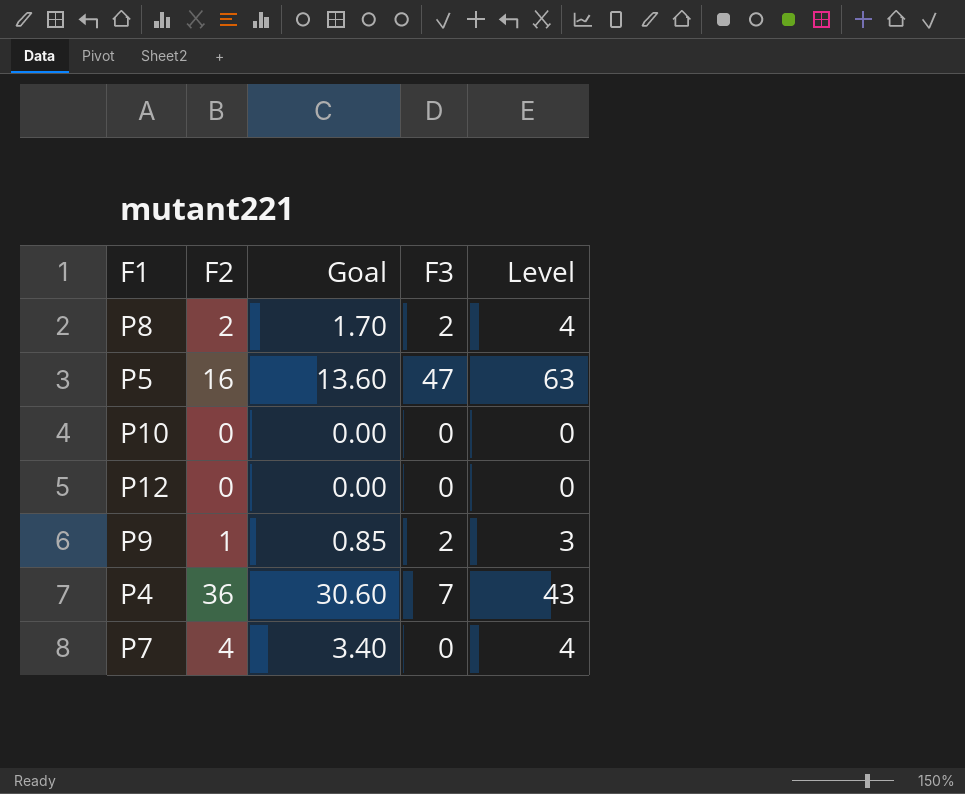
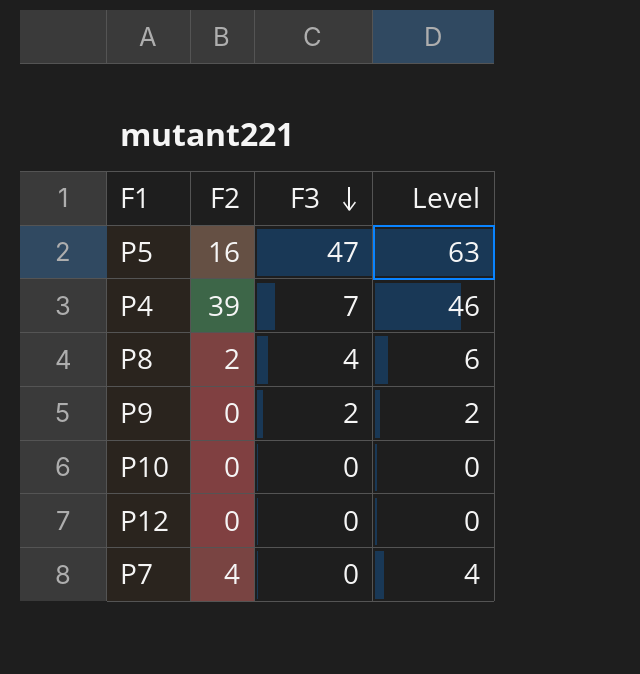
row order: none -> F3 descending
column Goal | formula: [F2] * 0.85 -> none
P4 | F2: 36 -> 39
P4 | Level: 43 -> 46
P8 | F3: 2 -> 4
P8 | Level: 4 -> 6
P9 | F2: 1 -> 0
P9 | Level: 3 -> 2

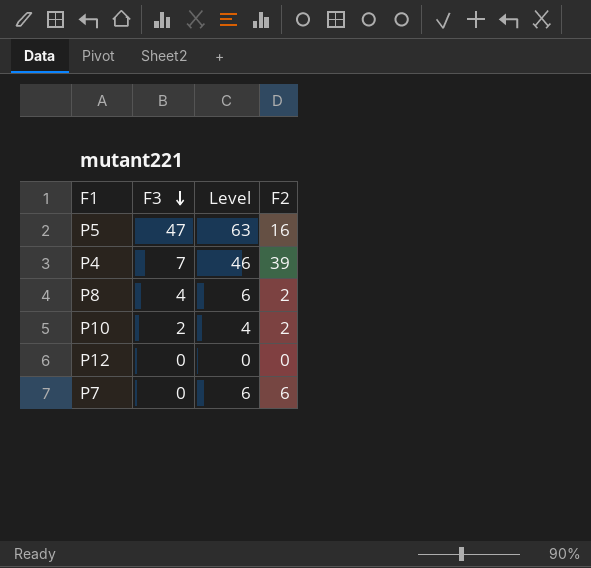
column F2 | position: 2 -> 4
row P9: 0 | 2 | 2 -> none
P10 | F3: 0 -> 2
P10 | Level: 0 -> 4
P10 | F2: 0 -> 2
P7 | Level: 4 -> 6
P7 | F2: 4 -> 6

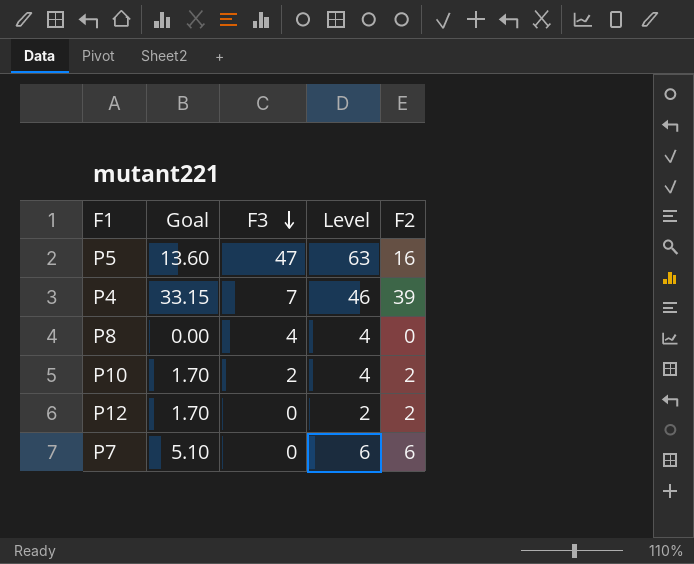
column Goal | formula: none -> [F2] * 0.85
P8 | Level: 6 -> 4
P8 | F2: 2 -> 0
P12 | Level: 0 -> 2
P12 | F2: 0 -> 2

